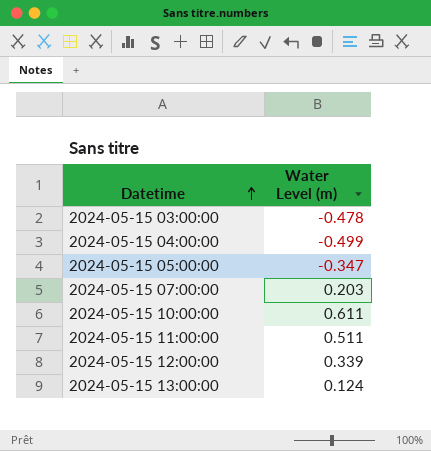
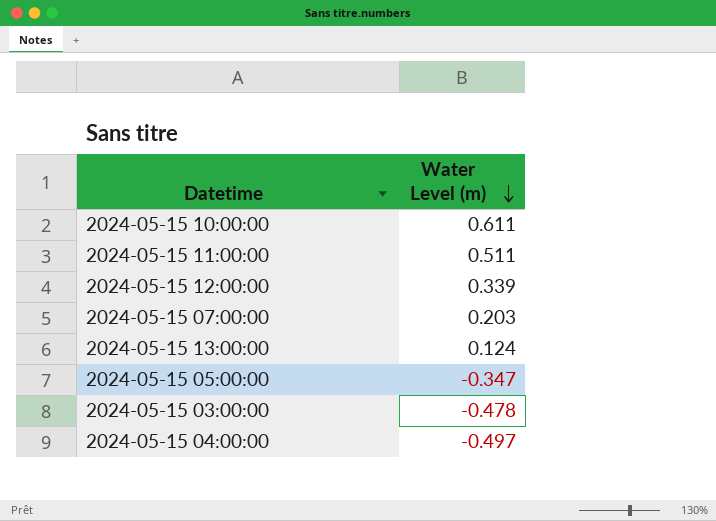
row order: Datetime ascending -> Water Level (m) descending
2024-05-15 04:00:00 | Water Level (m): -0.499 -> -0.497

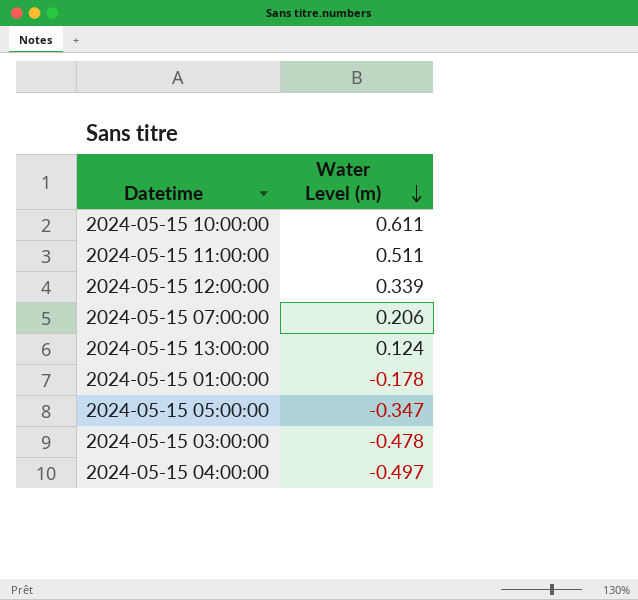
2024-05-15 07:00:00 | Water Level (m): 0.203 -> 0.206
row 2024-05-15 01:00:00: none -> -0.178

